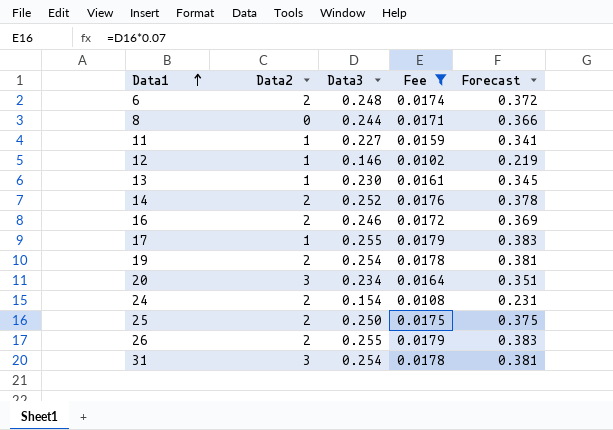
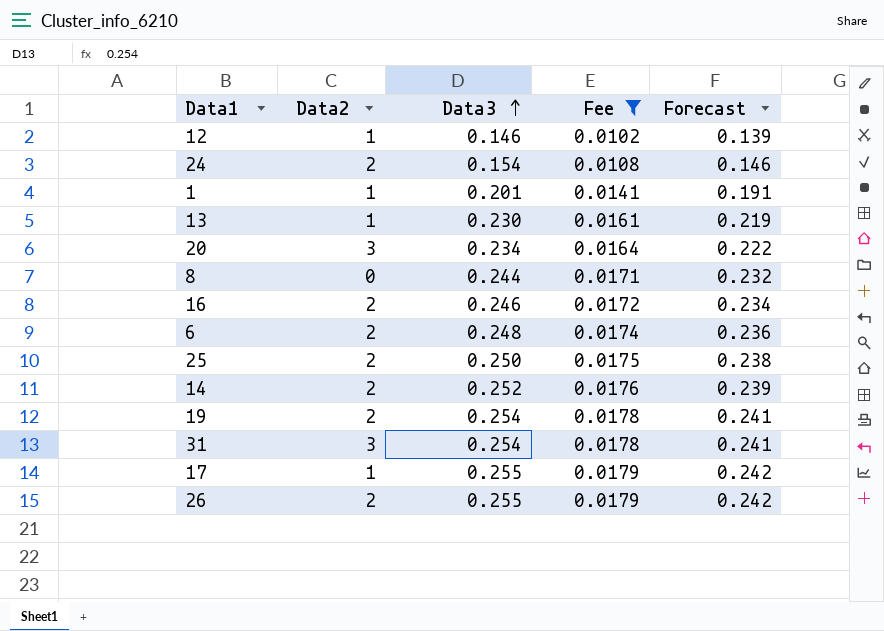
row order: Data1 ascending -> Data3 ascending
column Forecast | formula: [Data3] * 1.5 -> [Data3] * 0.95
row 11: 1 | 0.227 | 0.0159 | 0.341 -> none
row 1: none -> 1 | 0.201 | 0.0141 | 0.191

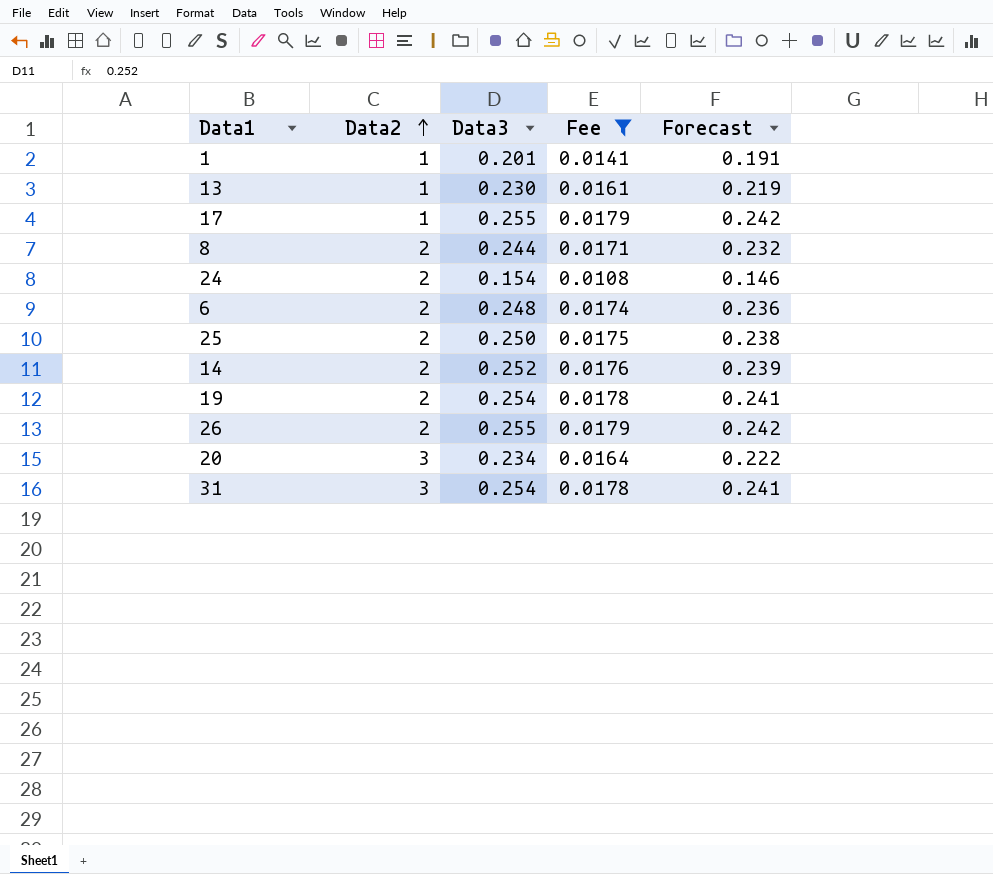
row order: Data3 ascending -> Data2 ascending
row 12: 1 | 0.146 | 0.0102 | 0.139 -> none
row 16: 2 | 0.246 | 0.0172 | 0.234 -> none
8 | Data2: 0 -> 2

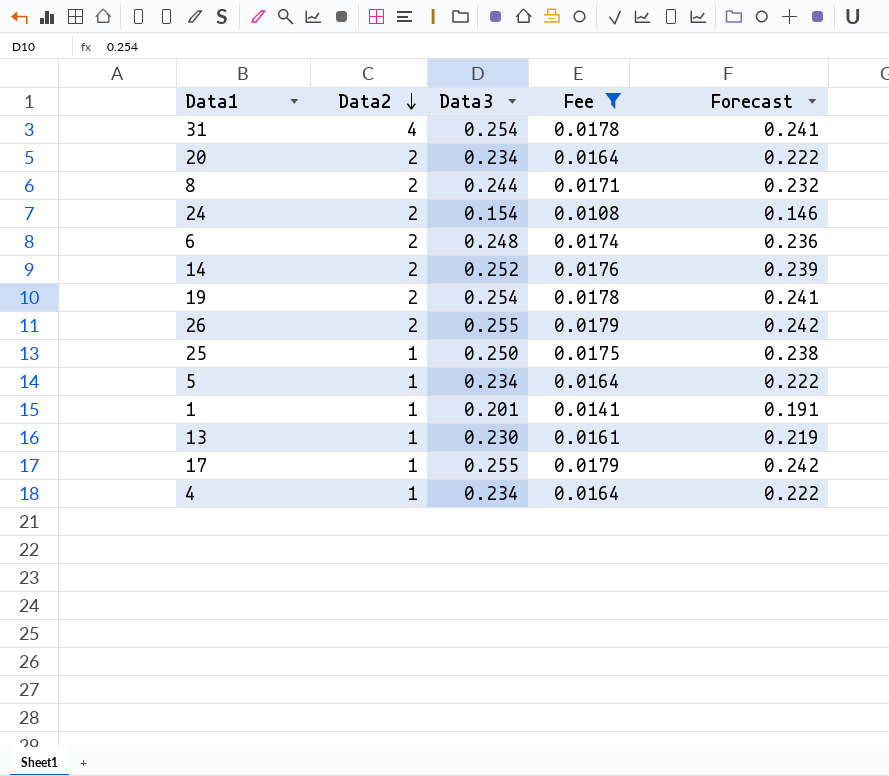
row order: Data2 ascending -> Data2 descending
31 | Data2: 3 -> 4
20 | Data2: 3 -> 2
25 | Data2: 2 -> 1
row 5: none -> 1 | 0.234 | 0.0164 | 0.222
row 4: none -> 1 | 0.234 | 0.0164 | 0.222

